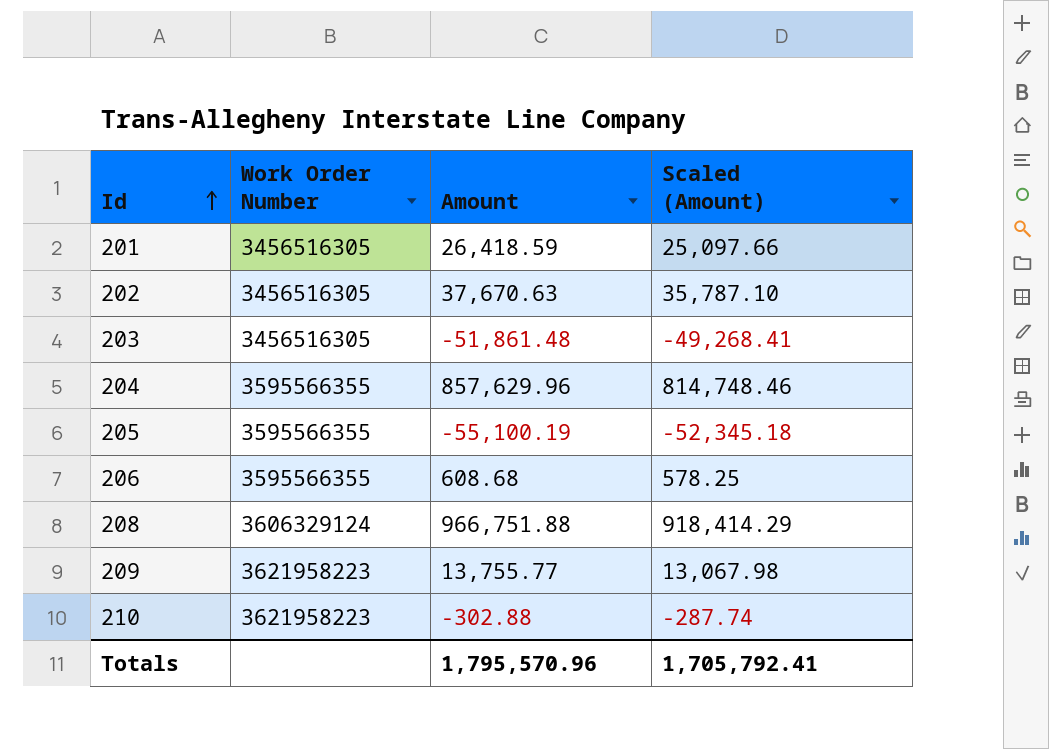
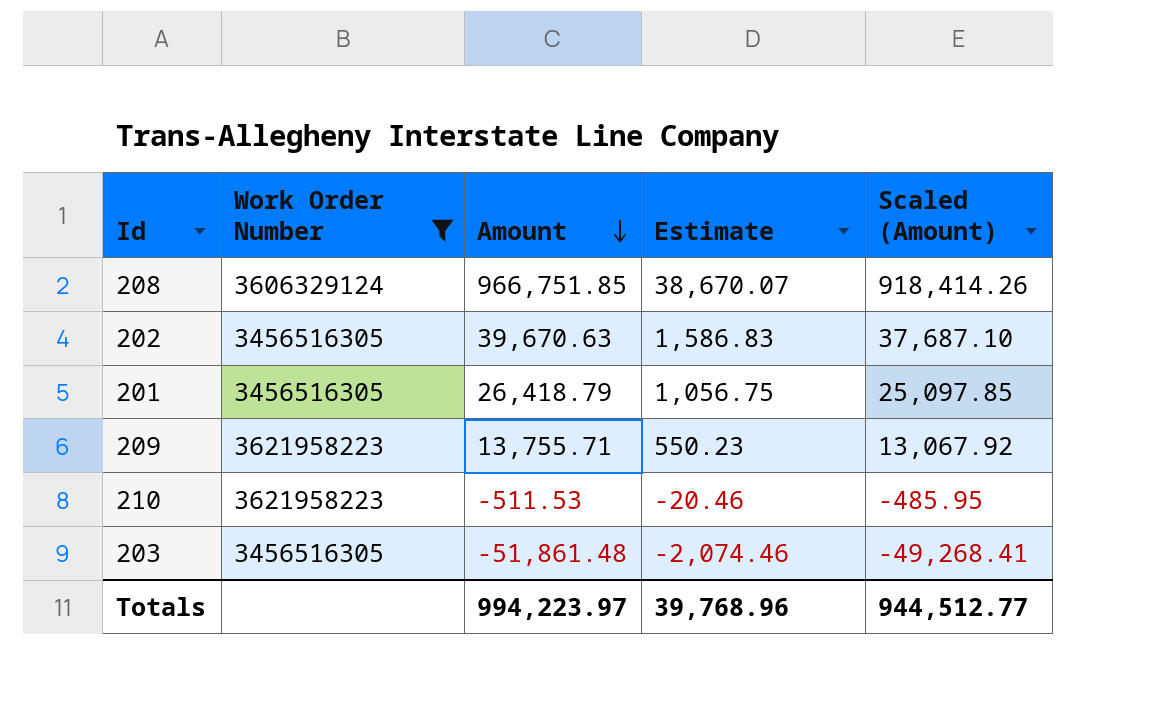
filter: none -> Work Order Number != 3595566355
row order: Id ascending -> Amount descending
column Estimate | formula: none -> [Amount] * 0.04
208 | Amount: 966,751.88 -> 966,751.85
208 | Scaled (Amount): 918,414.29 -> 918,414.26
202 | Amount: 37,670.63 -> 39,670.63
202 | Scaled (Amount): 35,787.10 -> 37,687.10
201 | Amount: 26,418.59 -> 26,418.79
201 | Scaled (Amount): 25,097.66 -> 25,097.85
209 | Amount: 13,755.77 -> 13,755.71
209 | Scaled (Amount): 13,067.98 -> 13,067.92
210 | Amount: -302.88 -> -511.53
210 | Scaled (Amount): -287.74 -> -485.95
Totals | Amount: 1,795,570.96 -> 994,223.97
Totals | Scaled (Amount): 1,705,792.41 -> 944,512.77

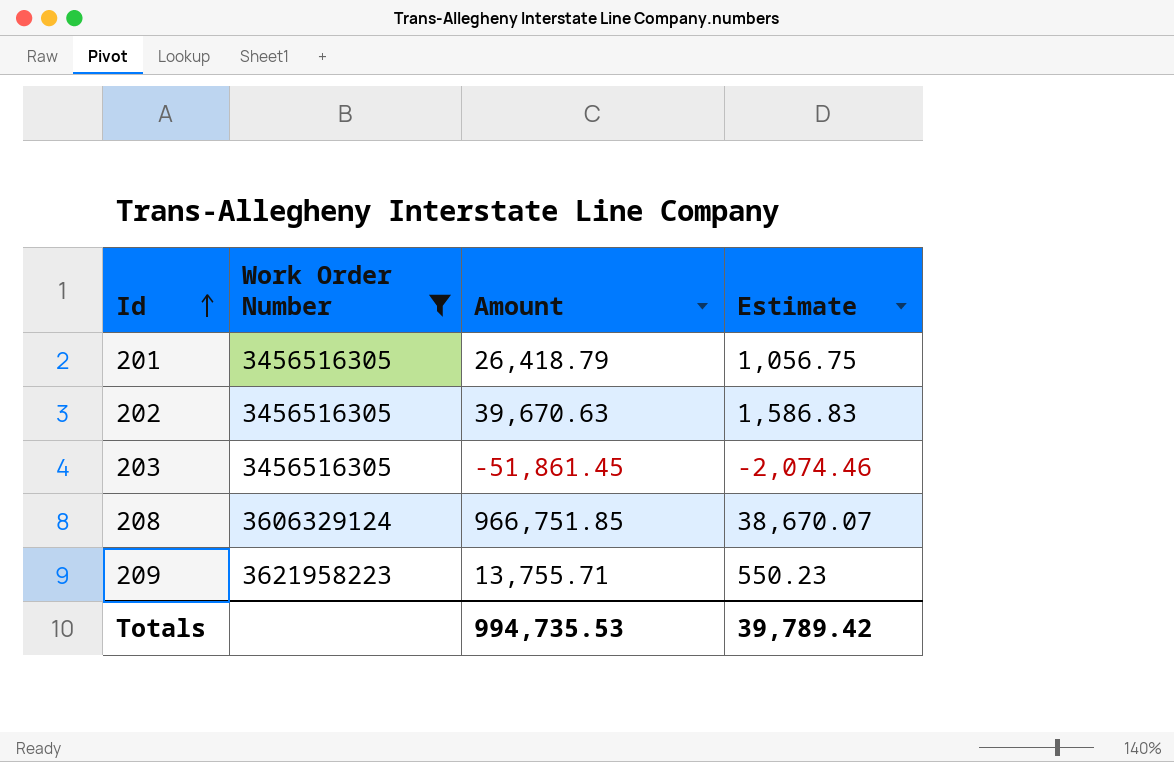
row order: Amount descending -> Id ascending
column Scaled (Amount) | formula: [Amount] * 0.95 -> none
row 210: 3621958223 | -511.53 | -20.46 | -485.95 -> none
203 | Amount: -51,861.48 -> -51,861.45
Totals | Amount: 994,223.97 -> 994,735.53
Totals | Estimate: 39,768.96 -> 39,789.42

